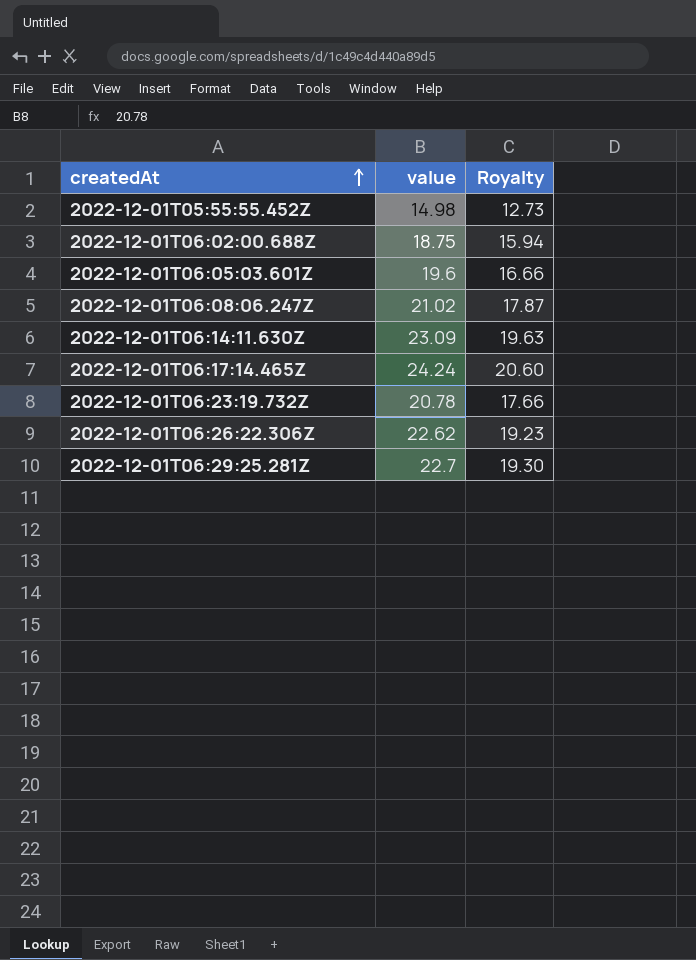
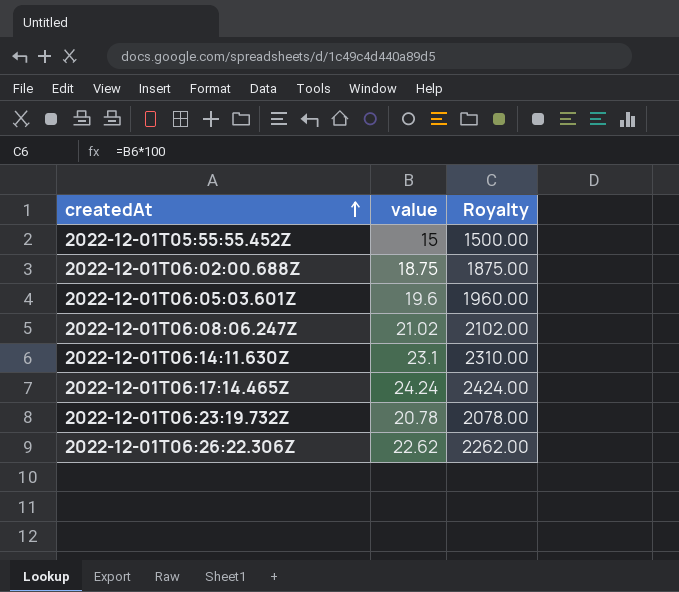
column Royalty | formula: [value] * 0.85 -> [value] * 100
row 2022-12-01T06:29:25.281Z: 22.7 | 19.30 -> none
2022-12-01T05:55:55.452Z | value: 14.98 -> 15
2022-12-01T06:14:11.630Z | value: 23.09 -> 23.1

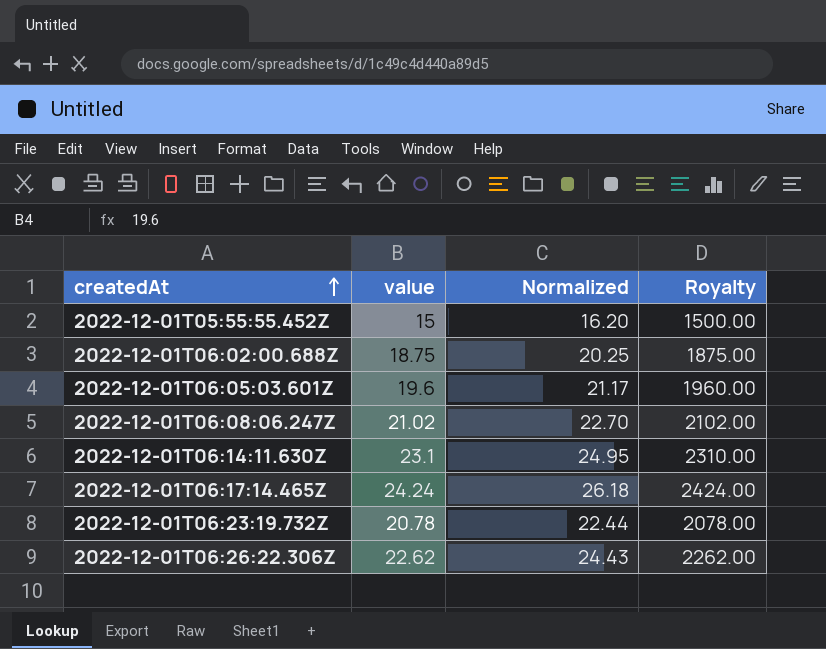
column Normalized | formula: none -> [value] * 1.08

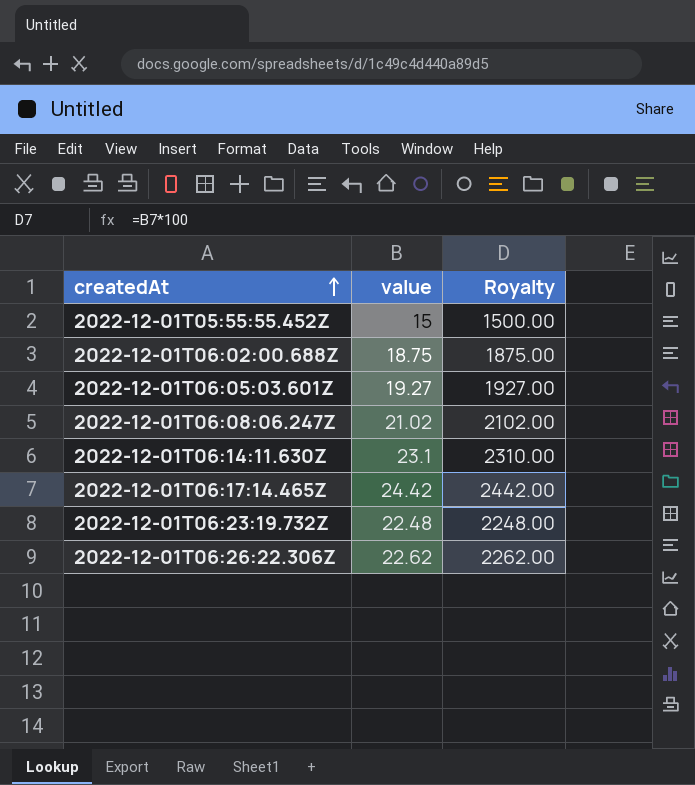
column Normalized | formula: [value] * 1.08 -> none
2022-12-01T06:05:03.601Z | value: 19.6 -> 19.27
2022-12-01T06:05:03.601Z | Royalty: 1960.00 -> 1927.00
2022-12-01T06:17:14.465Z | value: 24.24 -> 24.42
2022-12-01T06:17:14.465Z | Royalty: 2424.00 -> 2442.00
2022-12-01T06:23:19.732Z | value: 20.78 -> 22.48
2022-12-01T06:23:19.732Z | Royalty: 2078.00 -> 2248.00

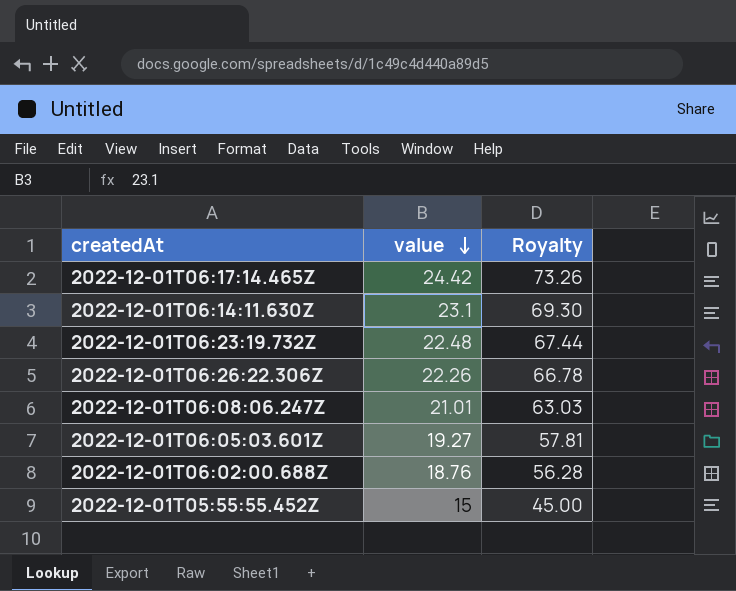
row order: createdAt ascending -> value descending
column Royalty | formula: [value] * 100 -> [value] * 3
2022-12-01T06:26:22.306Z | value: 22.62 -> 22.26
2022-12-01T06:08:06.247Z | value: 21.02 -> 21.01
2022-12-01T06:02:00.688Z | value: 18.75 -> 18.76

